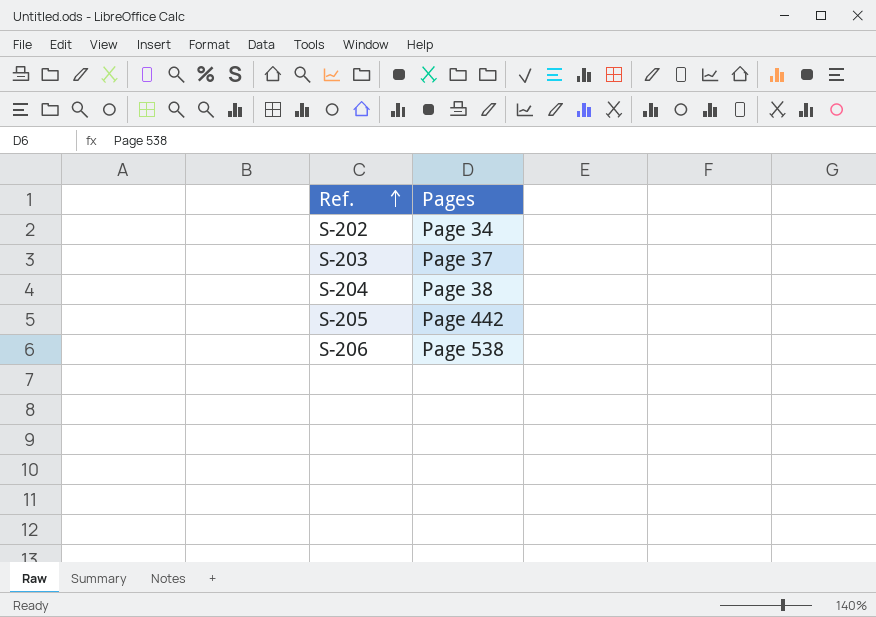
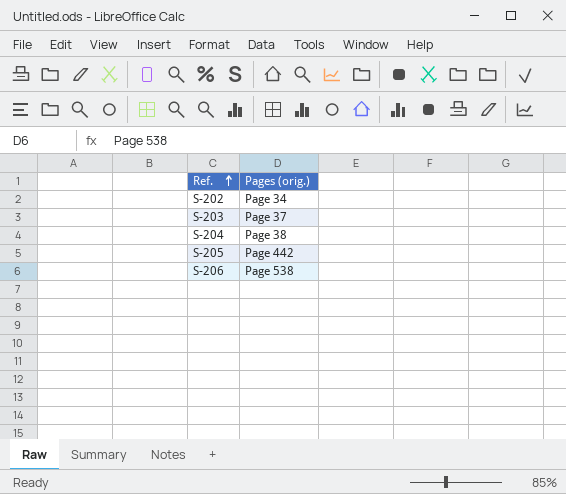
column name: Pages -> Pages (orig.)

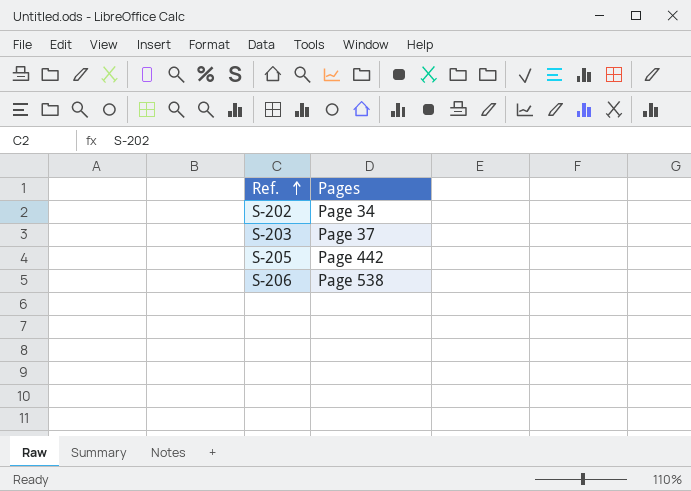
column name: Pages (orig.) -> Pages
row S-204: Page 38 -> none

